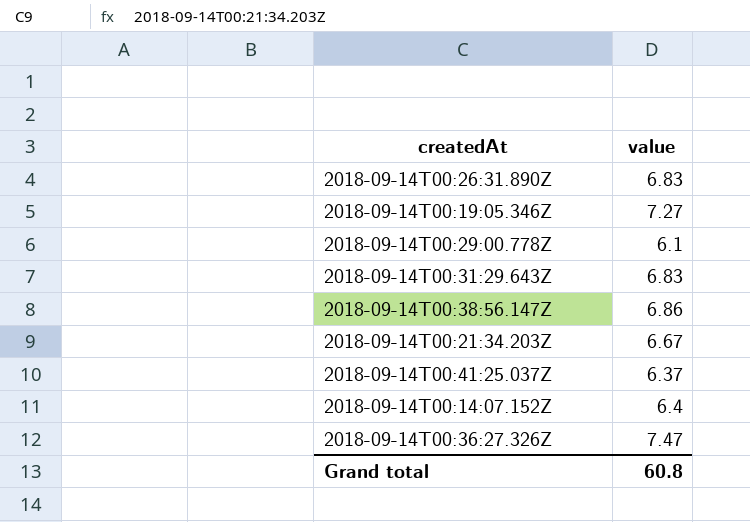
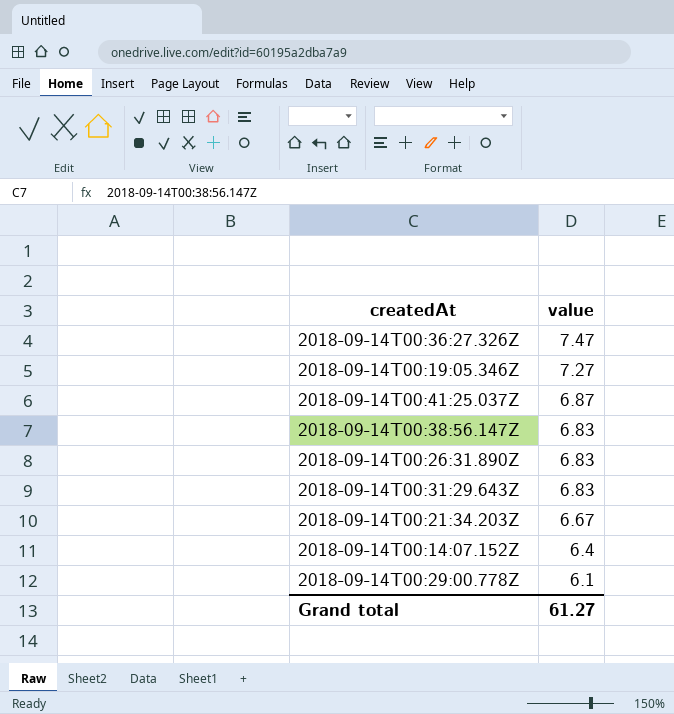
row order: none -> value descending
2018-09-14T00:41:25.037Z | value: 6.37 -> 6.87
2018-09-14T00:38:56.147Z | value: 6.86 -> 6.83
Grand total | value: 60.8 -> 61.27

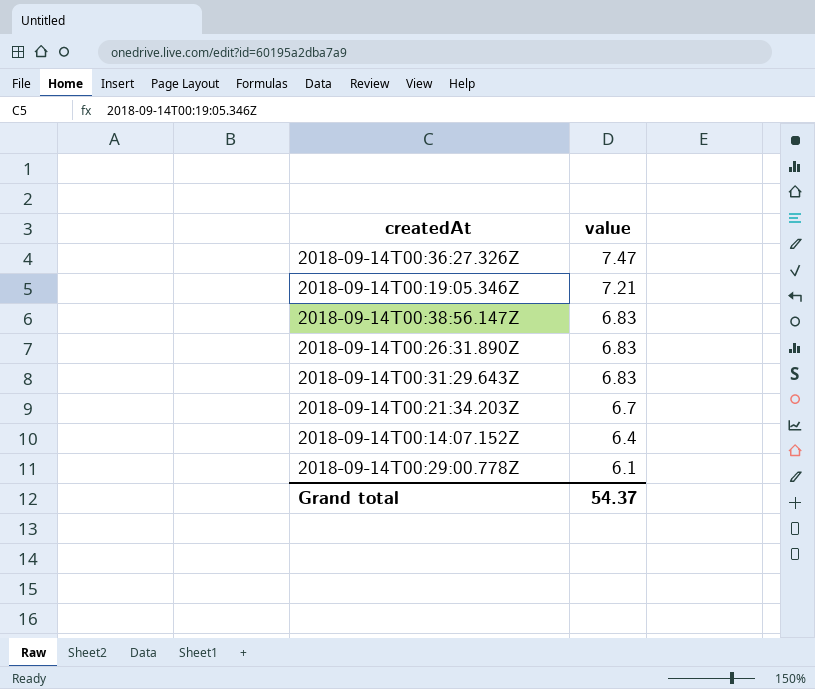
row 2018-09-14T00:41:25.037Z: 6.87 -> none
2018-09-14T00:19:05.346Z | value: 7.27 -> 7.21
2018-09-14T00:21:34.203Z | value: 6.67 -> 6.7
Grand total | value: 61.27 -> 54.37

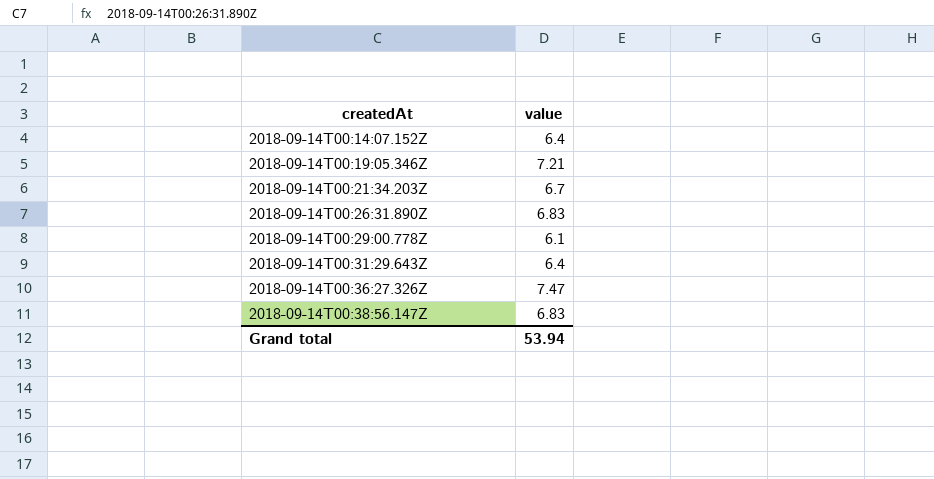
row order: value descending -> createdAt ascending
2018-09-14T00:31:29.643Z | value: 6.83 -> 6.4
Grand total | value: 54.37 -> 53.94

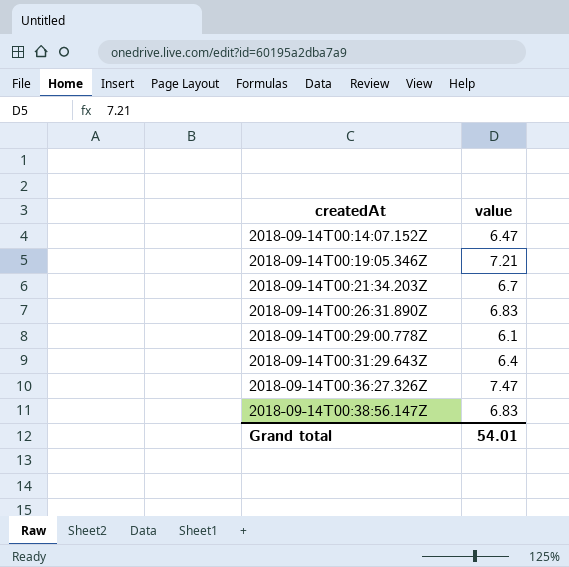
2018-09-14T00:14:07.152Z | value: 6.4 -> 6.47
Grand total | value: 53.94 -> 54.01

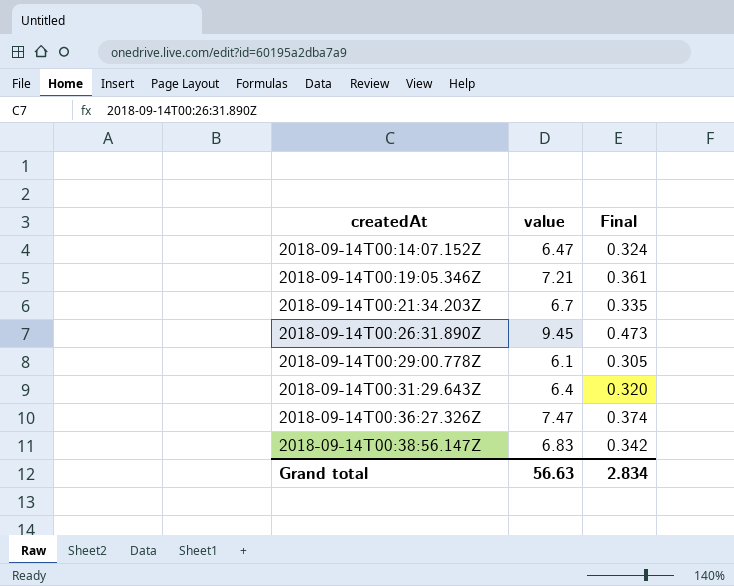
column Final | formula: none -> [value] * 0.05
2018-09-14T00:26:31.890Z | value: 6.83 -> 9.45
Grand total | value: 54.01 -> 56.63

